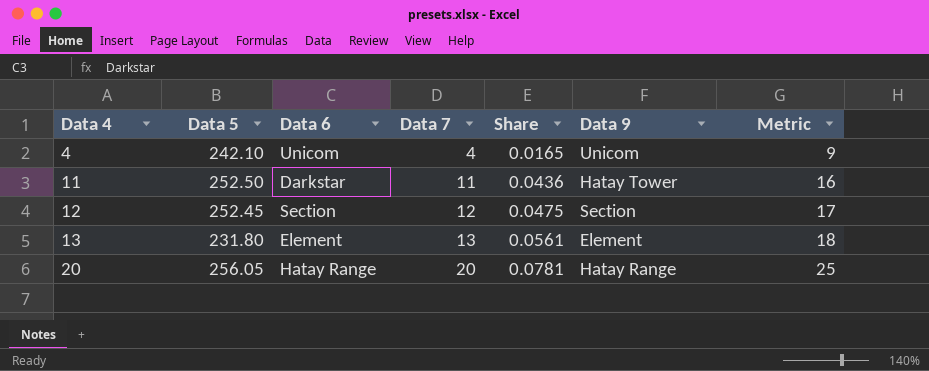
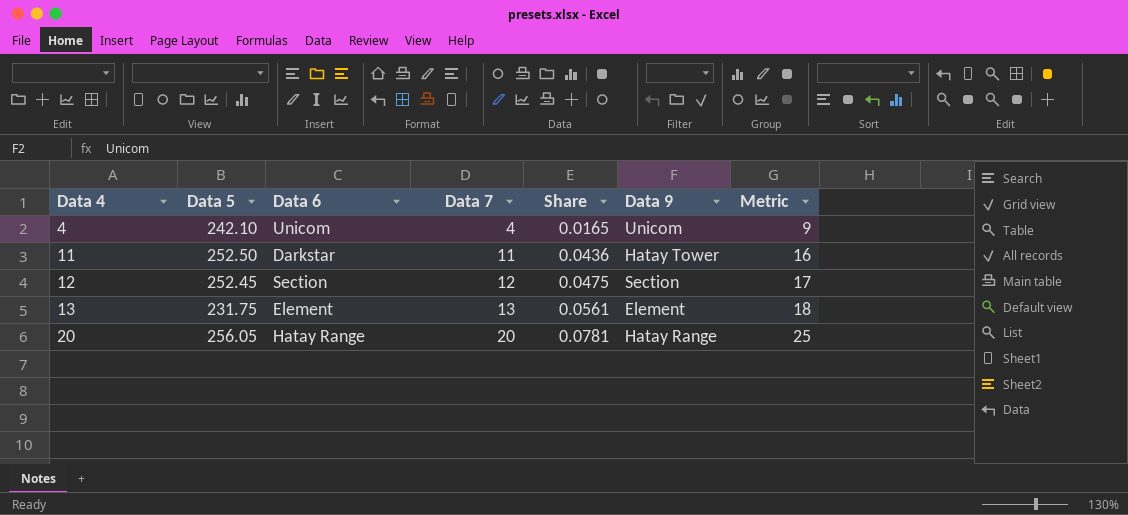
13 | Data 5: 231.80 -> 231.75

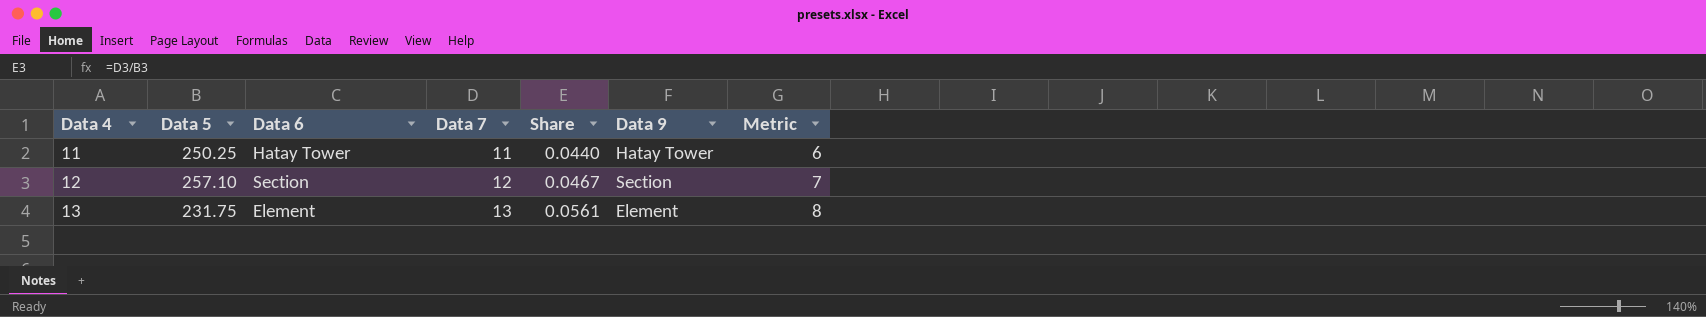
column Metric | formula: [Data 7] + 5 -> [Data 7] - 5
row 4: 242.10 | Unicom | 4 | 0.0165 | Unicom | 9 -> none
row 20: 256.05 | Hatay Range | 20 | 0.0781 | Hatay Range | 25 -> none
11 | Data 5: 252.50 -> 250.25
11 | Data 6: Darkstar -> Hatay Tower
11 | Share: 0.0436 -> 0.0440
12 | Data 5: 252.45 -> 257.10
12 | Share: 0.0475 -> 0.0467

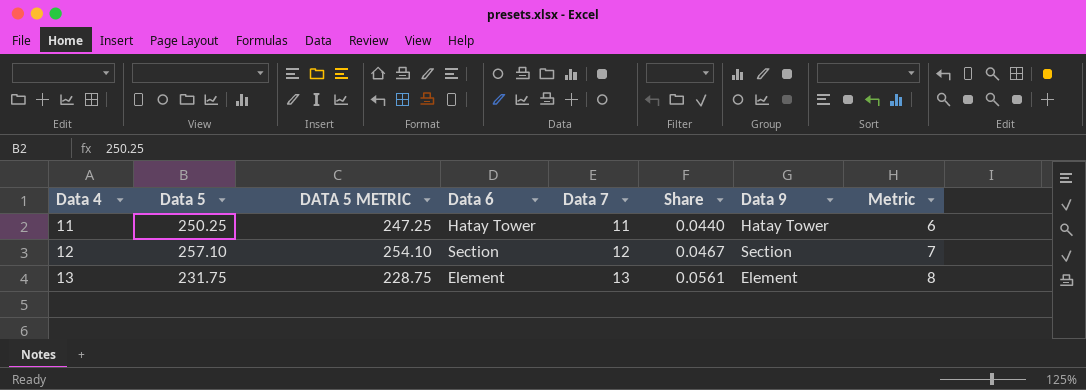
column DATA 5 METRIC | formula: none -> [Data 5] - 3

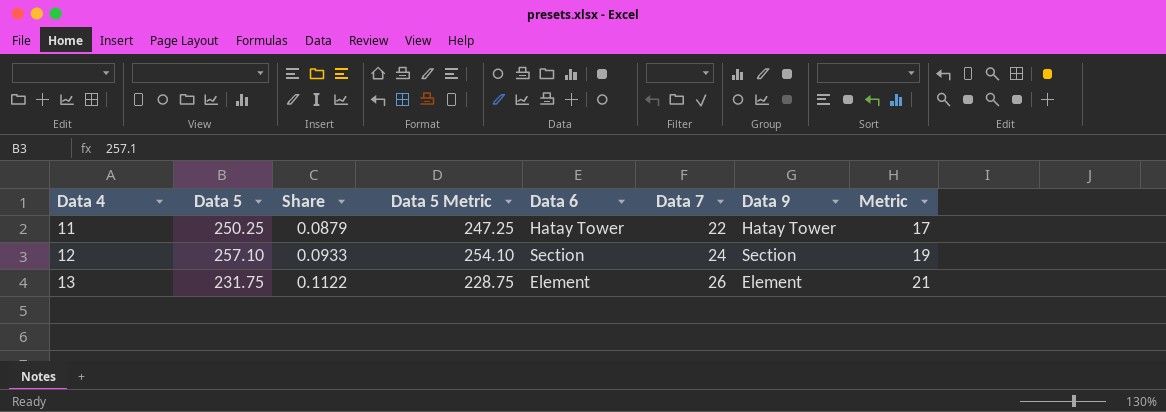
column Share | position: 6 -> 3
column name: DATA 5 METRIC -> Data 5 Metric
11 | Share: 0.0440 -> 0.0879
11 | Data 7: 11 -> 22
11 | Metric: 6 -> 17
12 | Share: 0.0467 -> 0.0933
12 | Data 7: 12 -> 24
12 | Metric: 7 -> 19
13 | Share: 0.0561 -> 0.1122
13 | Data 7: 13 -> 26
13 | Metric: 8 -> 21

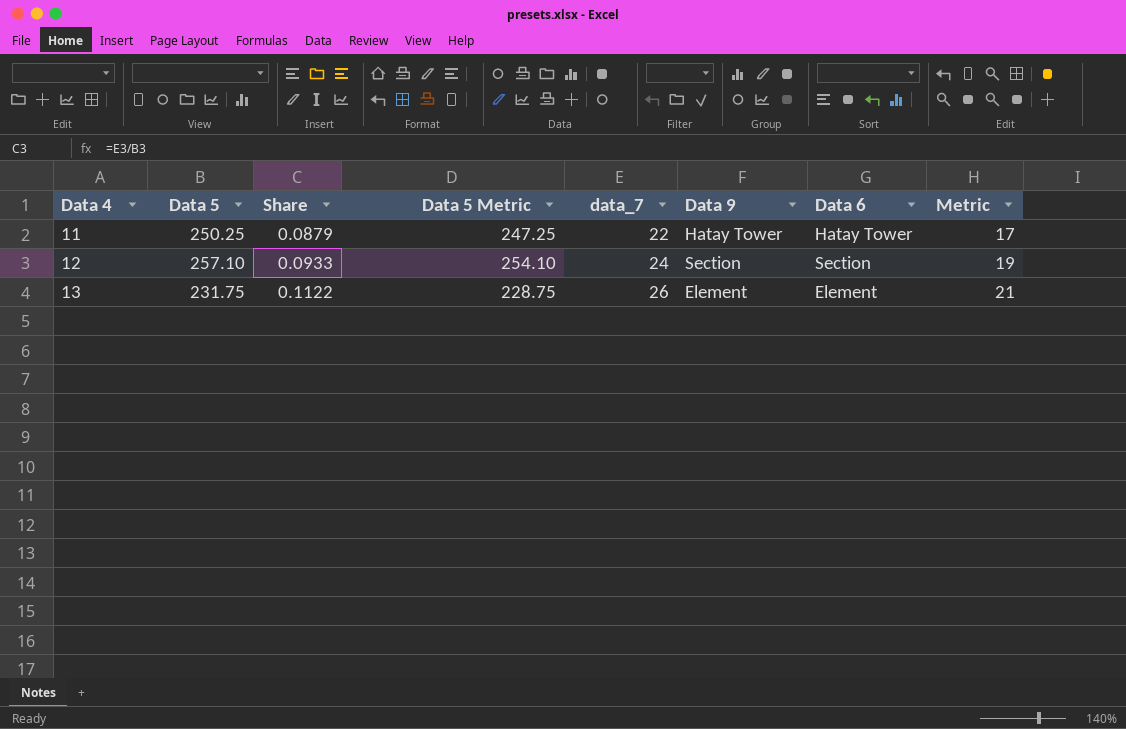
column name: Data 7 -> data_7
column Data 6 | position: 5 -> 7

